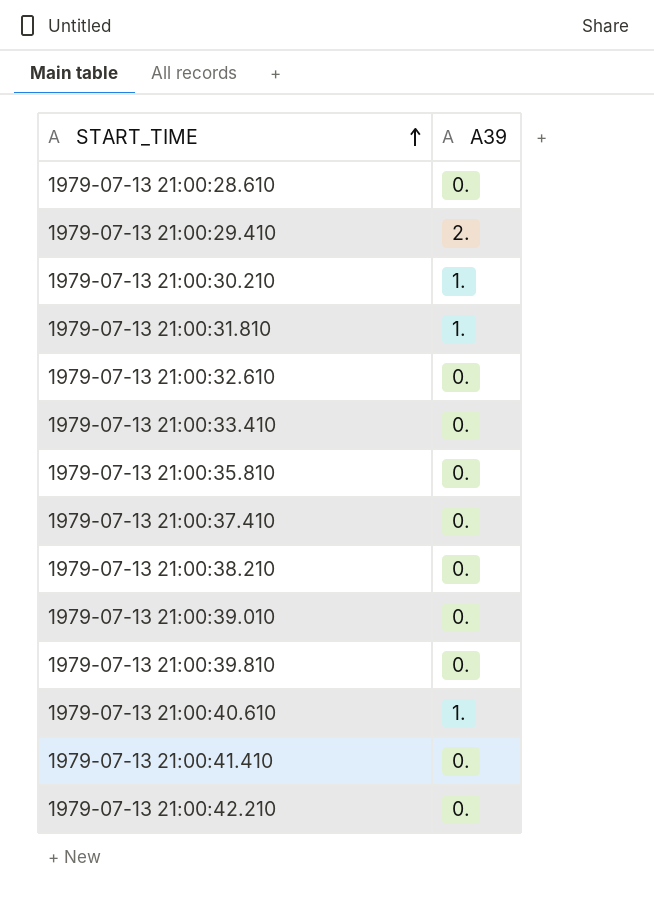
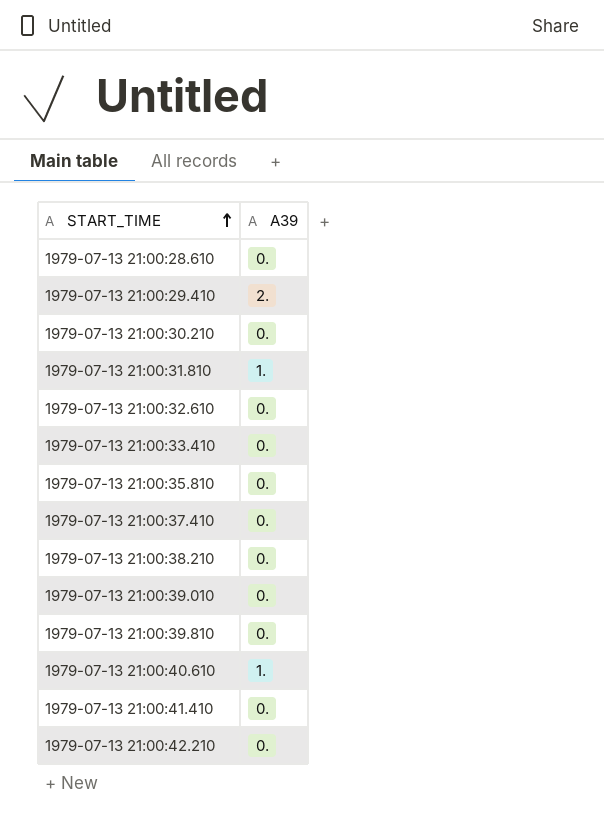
1979-07-13 21:00:30.210 | A39: 1. -> 0.

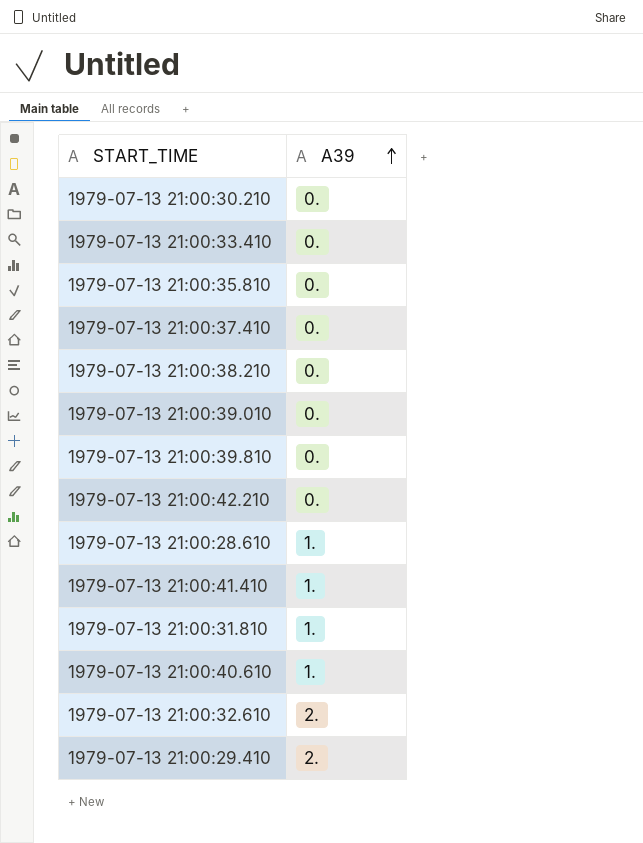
row order: START_TIME ascending -> A39 ascending
1979-07-13 21:00:28.610 | A39: 0. -> 1.
1979-07-13 21:00:41.410 | A39: 0. -> 1.
1979-07-13 21:00:32.610 | A39: 0. -> 2.

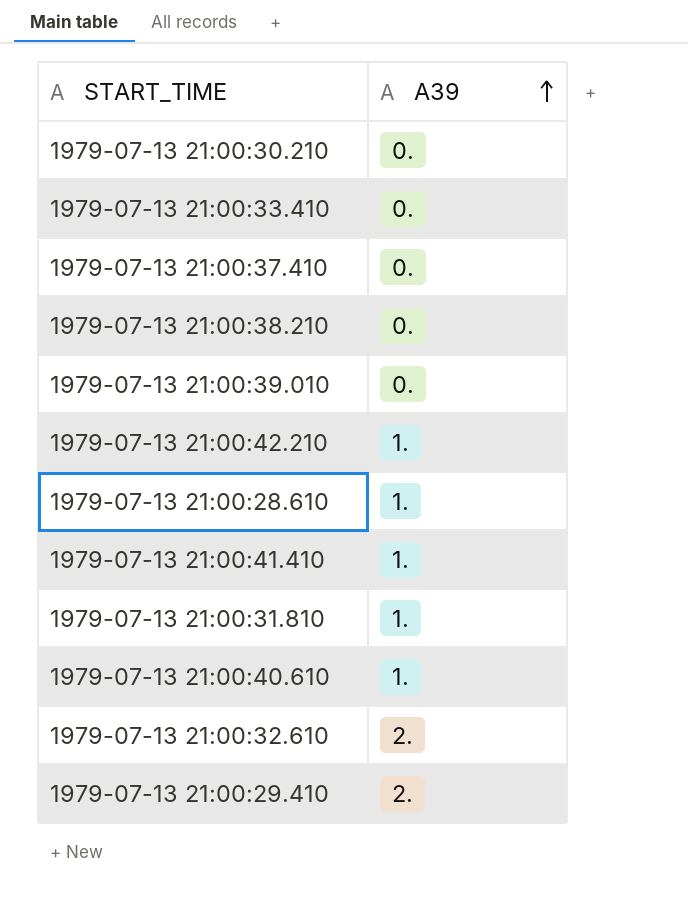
row 1979-07-13 21:00:35.810: 0. -> none
row 1979-07-13 21:00:39.810: 0. -> none
1979-07-13 21:00:42.210 | A39: 0. -> 1.

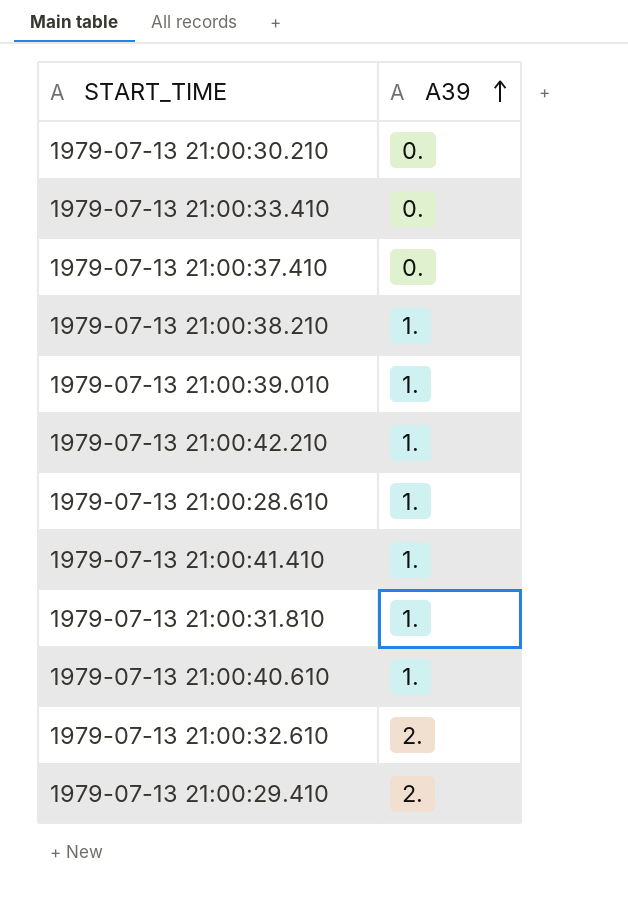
1979-07-13 21:00:38.210 | A39: 0. -> 1.
1979-07-13 21:00:39.010 | A39: 0. -> 1.

